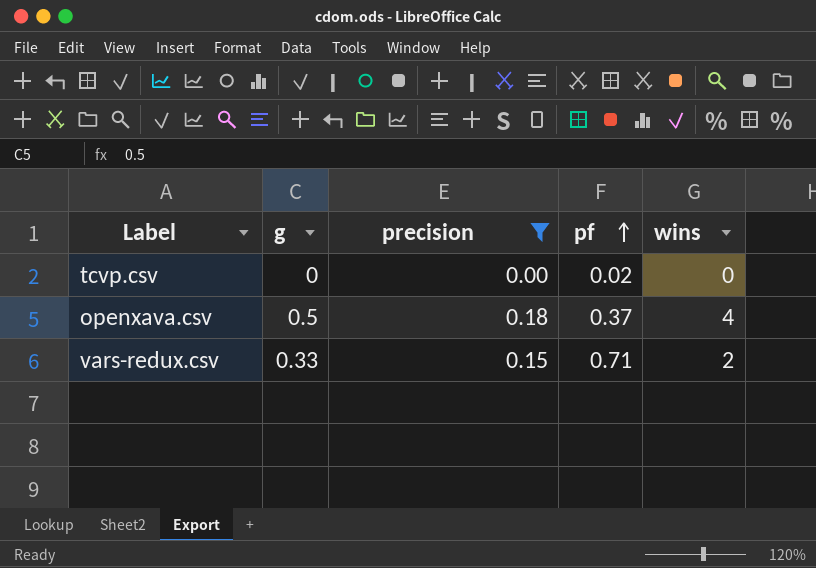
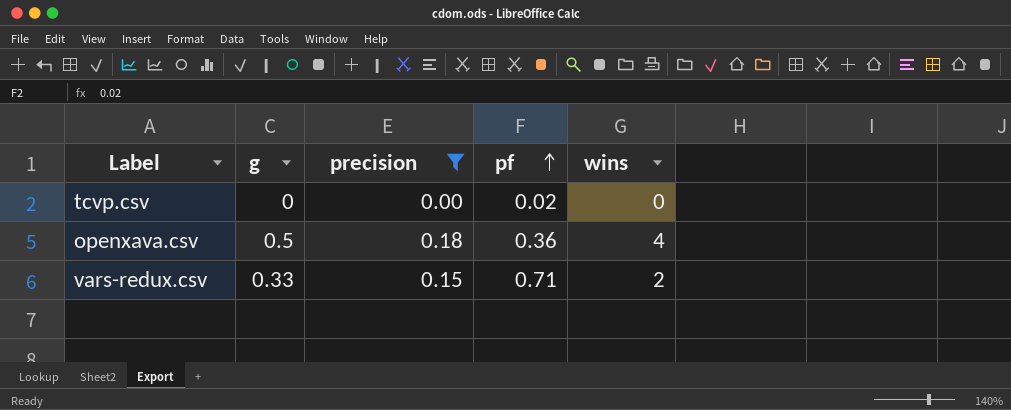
openxava.csv | pf: 0.37 -> 0.36

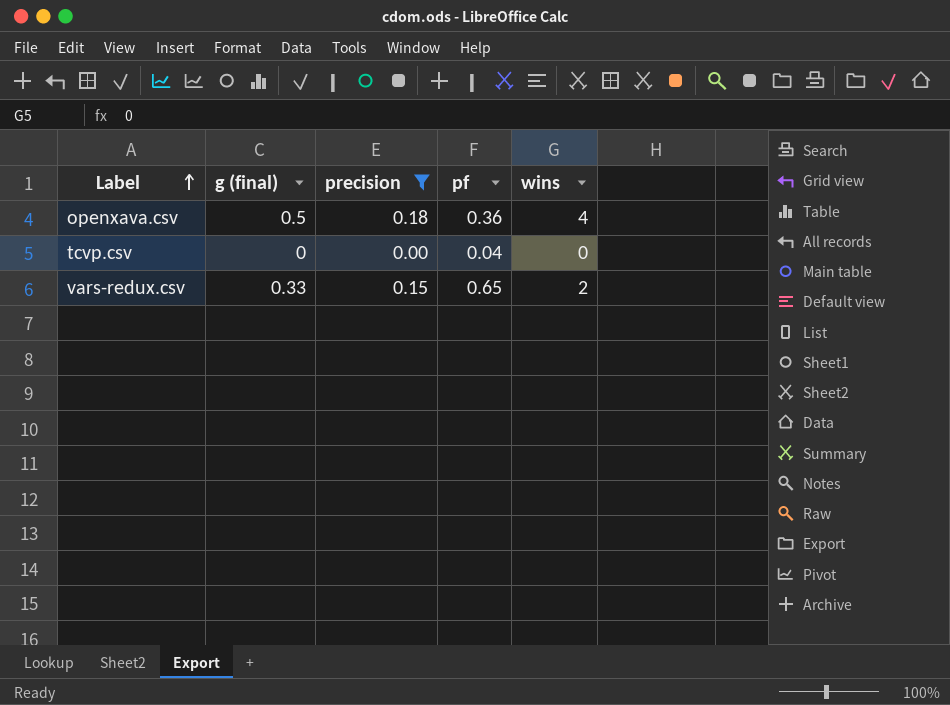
row order: pf ascending -> Label ascending
column name: g -> g (final)
tcvp.csv | pf: 0.02 -> 0.04
vars-redux.csv | pf: 0.71 -> 0.65

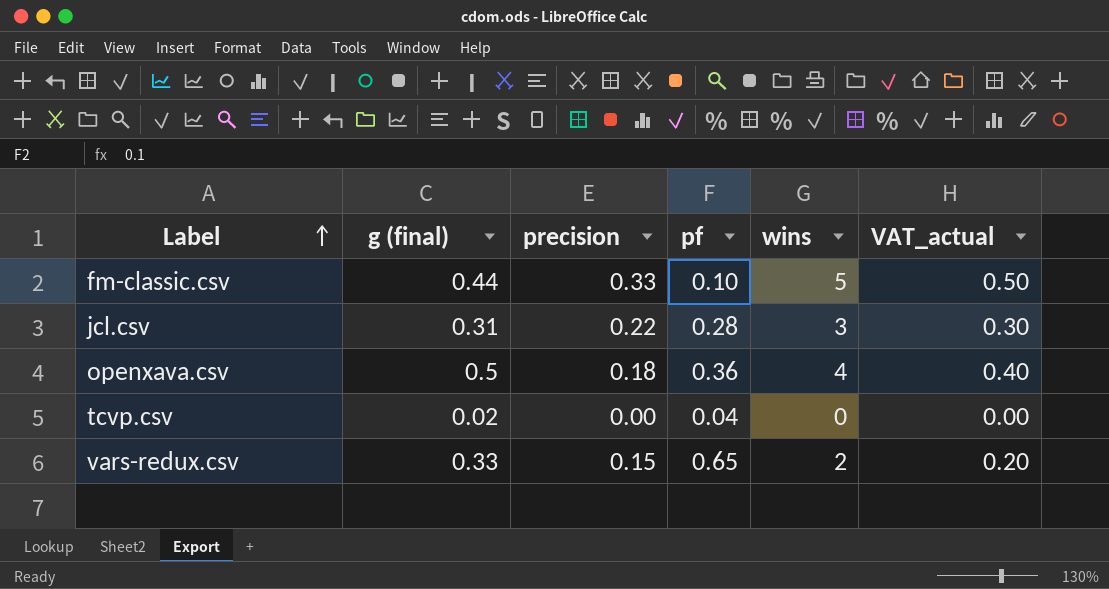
filter: precision <= 0.18 -> none
column VAT_actual | formula: none -> [wins] * 0.1
tcvp.csv | g (final): 0 -> 0.02

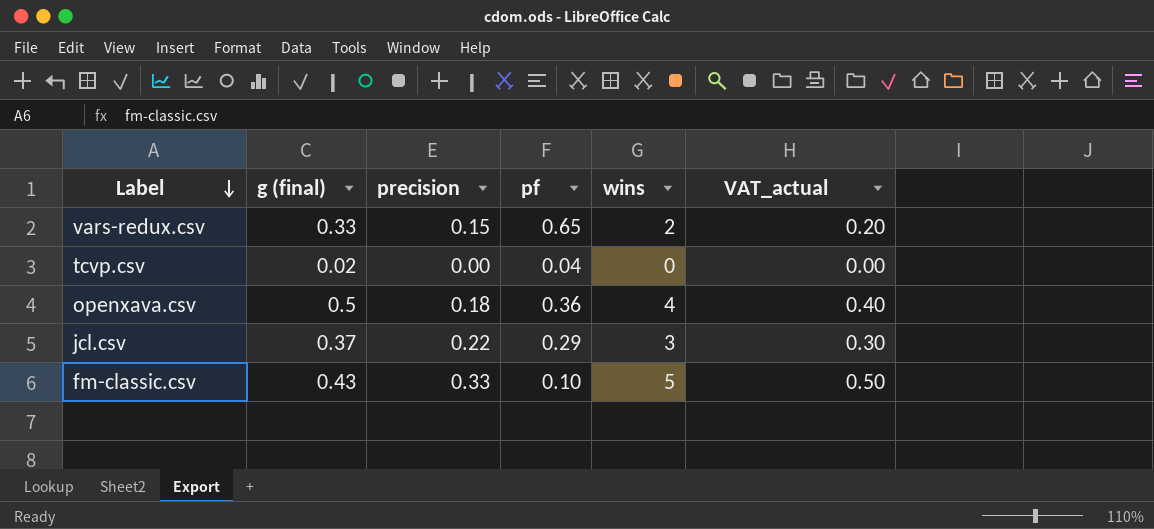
row order: Label ascending -> Label descending
jcl.csv | g (final): 0.31 -> 0.37
jcl.csv | pf: 0.28 -> 0.29
fm-classic.csv | g (final): 0.44 -> 0.43

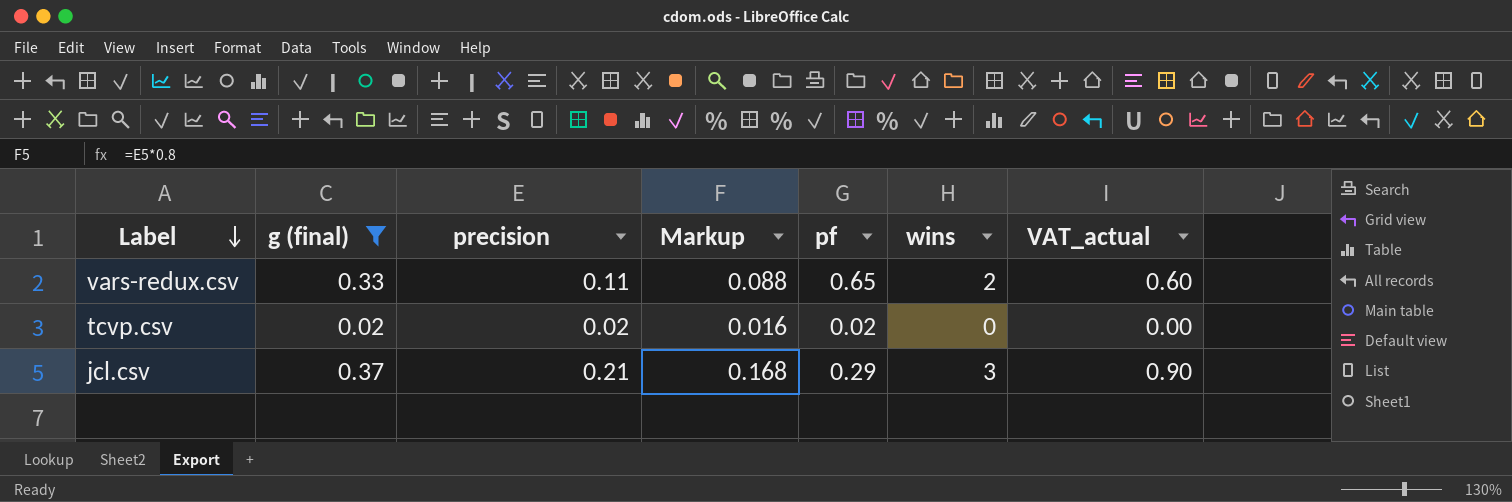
filter: none -> g (final) <= 0.37
column Markup | formula: none -> [precision] * 0.8
column VAT_actual | formula: [wins] * 0.1 -> [wins] * 0.3
vars-redux.csv | precision: 0.15 -> 0.11
tcvp.csv | precision: 0.00 -> 0.02
tcvp.csv | pf: 0.04 -> 0.02
jcl.csv | precision: 0.22 -> 0.21

